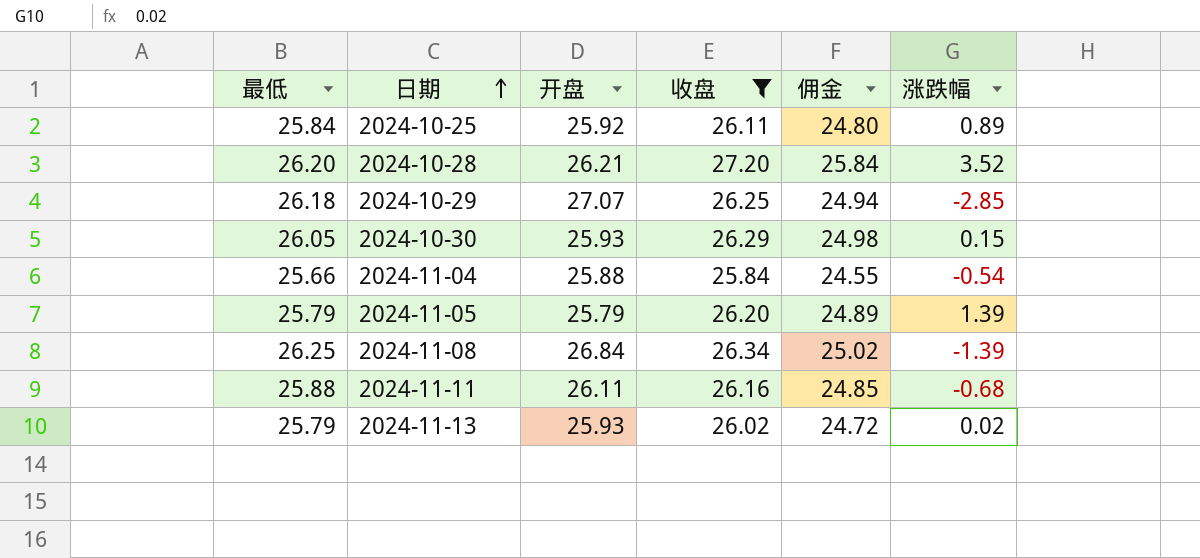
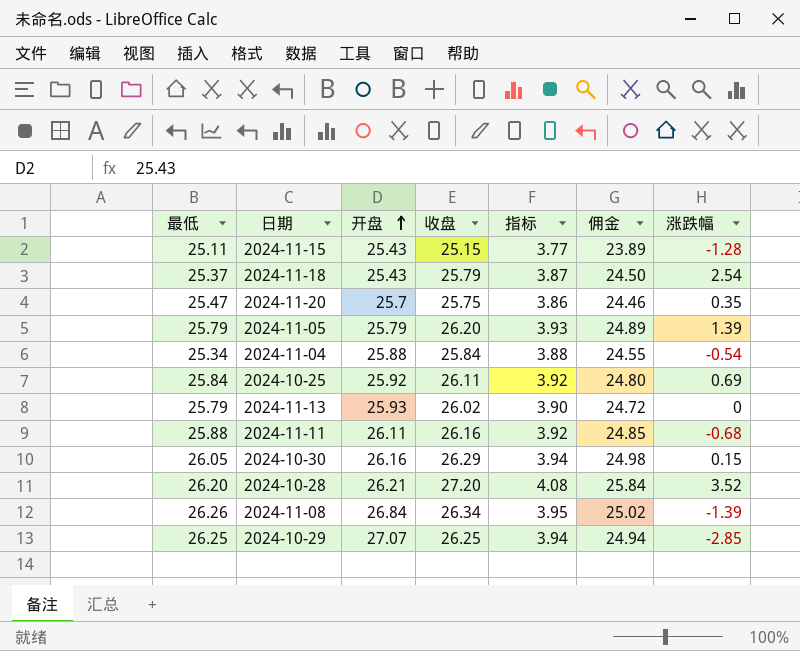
filter: 收盘 >= 25.84 -> none
row order: 日期 ascending -> 开盘 ascending
column 指标 | formula: none -> [收盘] * 0.15
2024-11-04 | 最低: 25.66 -> 25.34
2024-10-25 | 涨跌幅: 0.89 -> 0.69
2024-11-13 | 涨跌幅: 0.02 -> 0
2024-10-30 | 开盘: 25.93 -> 26.16
2024-11-08 | 最低: 26.25 -> 26.26
2024-10-29 | 最低: 26.18 -> 26.25

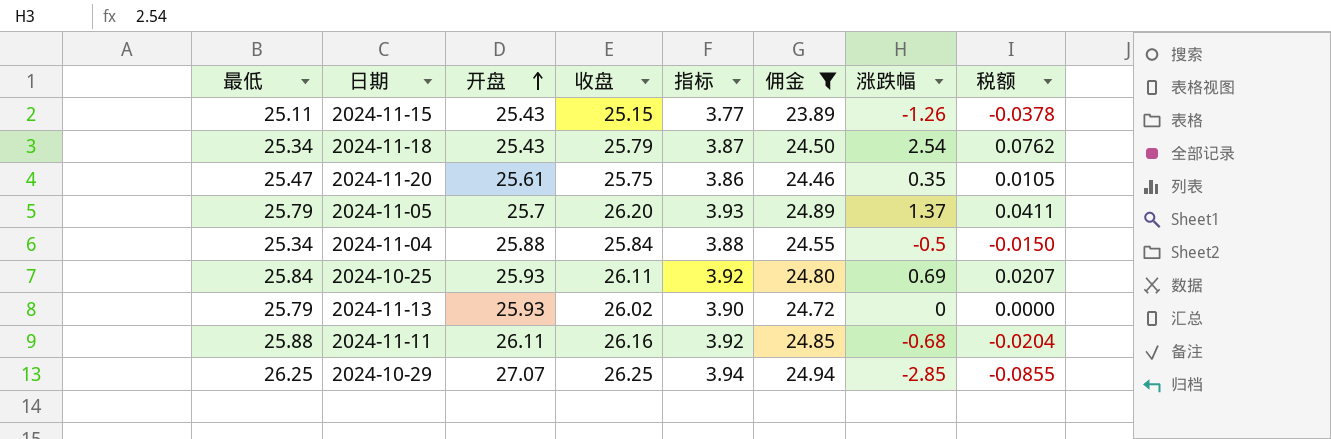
filter: none -> 佣金 <= 24.94
column 税额 | formula: none -> [涨跌幅] * 0.03
2024-11-15 | 涨跌幅: -1.28 -> -1.26
2024-11-18 | 最低: 25.37 -> 25.34
2024-11-20 | 开盘: 25.7 -> 25.61
2024-11-05 | 开盘: 25.79 -> 25.7
2024-11-05 | 涨跌幅: 1.39 -> 1.37
2024-11-04 | 涨跌幅: -0.54 -> -0.5
2024-10-25 | 开盘: 25.92 -> 25.93

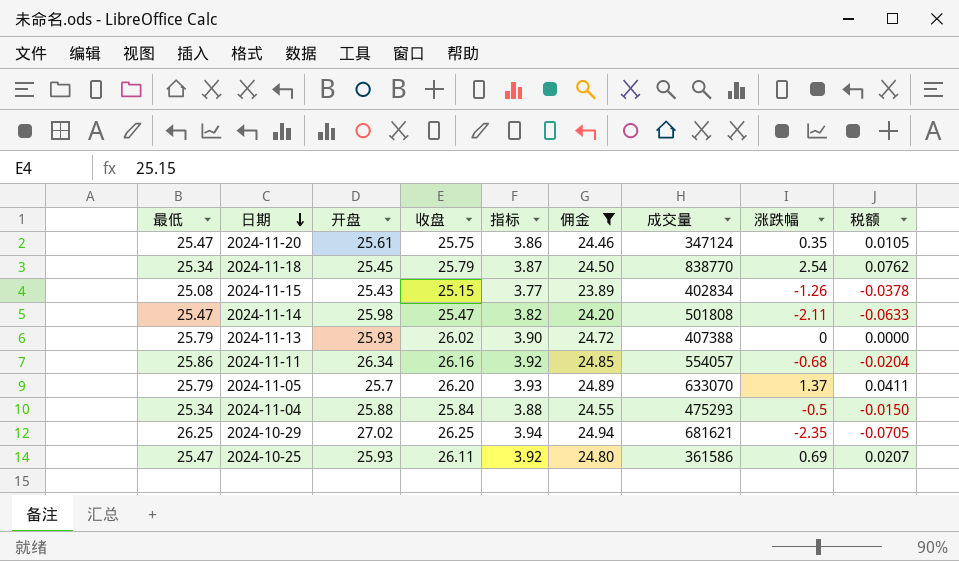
row order: 开盘 ascending -> 日期 descending
column 成交量 | position: none -> 7
2024-11-18 | 开盘: 25.43 -> 25.45
2024-11-15 | 最低: 25.11 -> 25.08
row 2024-11-14: none -> 25.47 | 25.98 | 25.47 | 3.82 | 24.20 | 501808 | -2.11 | -0.0633
2024-11-11 | 最低: 25.88 -> 25.86
2024-11-11 | 开盘: 26.11 -> 26.34
2024-10-29 | 开盘: 27.07 -> 27.02
2024-10-29 | 涨跌幅: -2.85 -> -2.35
2024-10-29 | 税额: -0.0855 -> -0.0705
2024-10-25 | 最低: 25.84 -> 25.47

